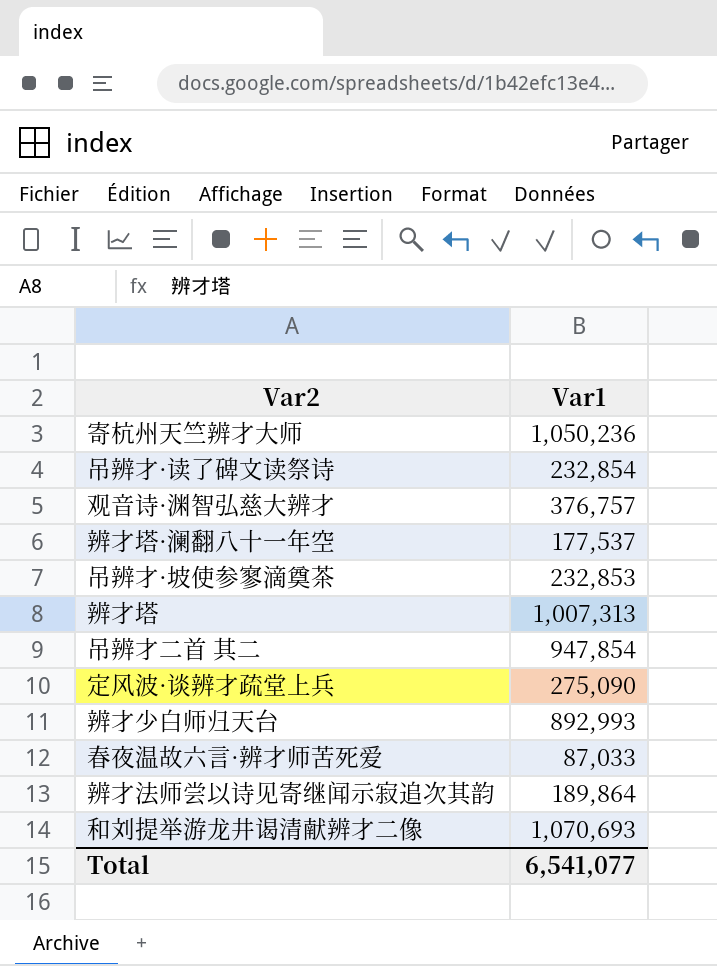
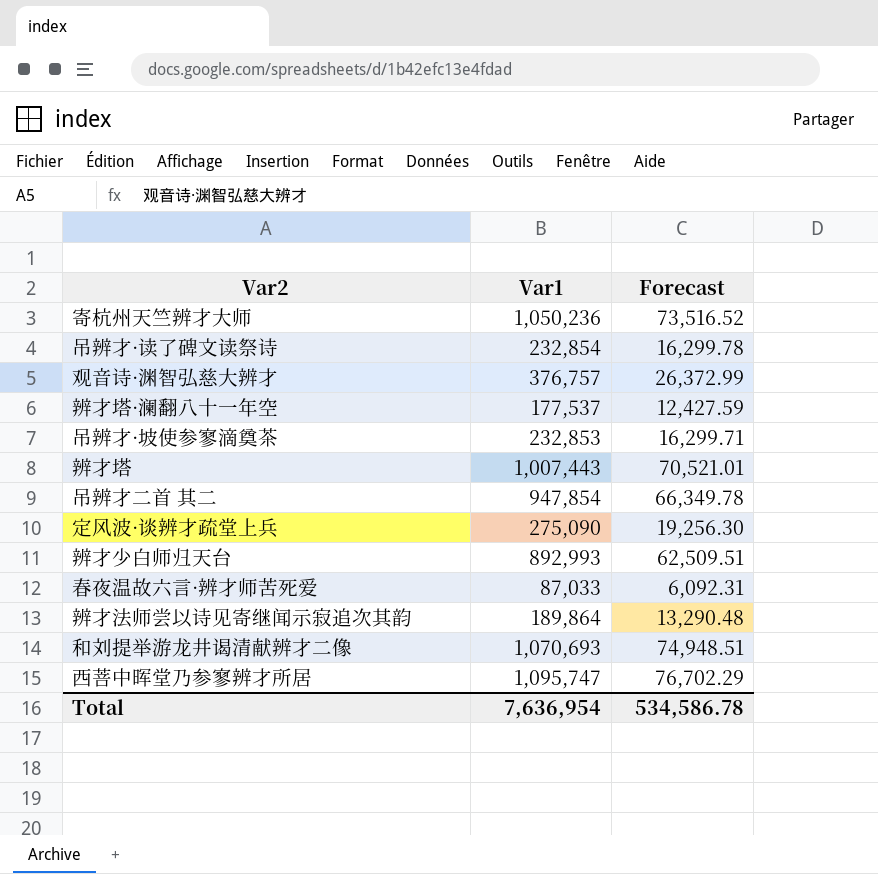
column Forecast | formula: none -> [Var1] * 0.07
辨才塔 | Var1: 1,007,313 -> 1,007,443
row 西菩中晖堂乃参寥辨才所居: none -> 1,095,747 | 76,702.29
Total | Var1: 6,541,077 -> 7,636,954

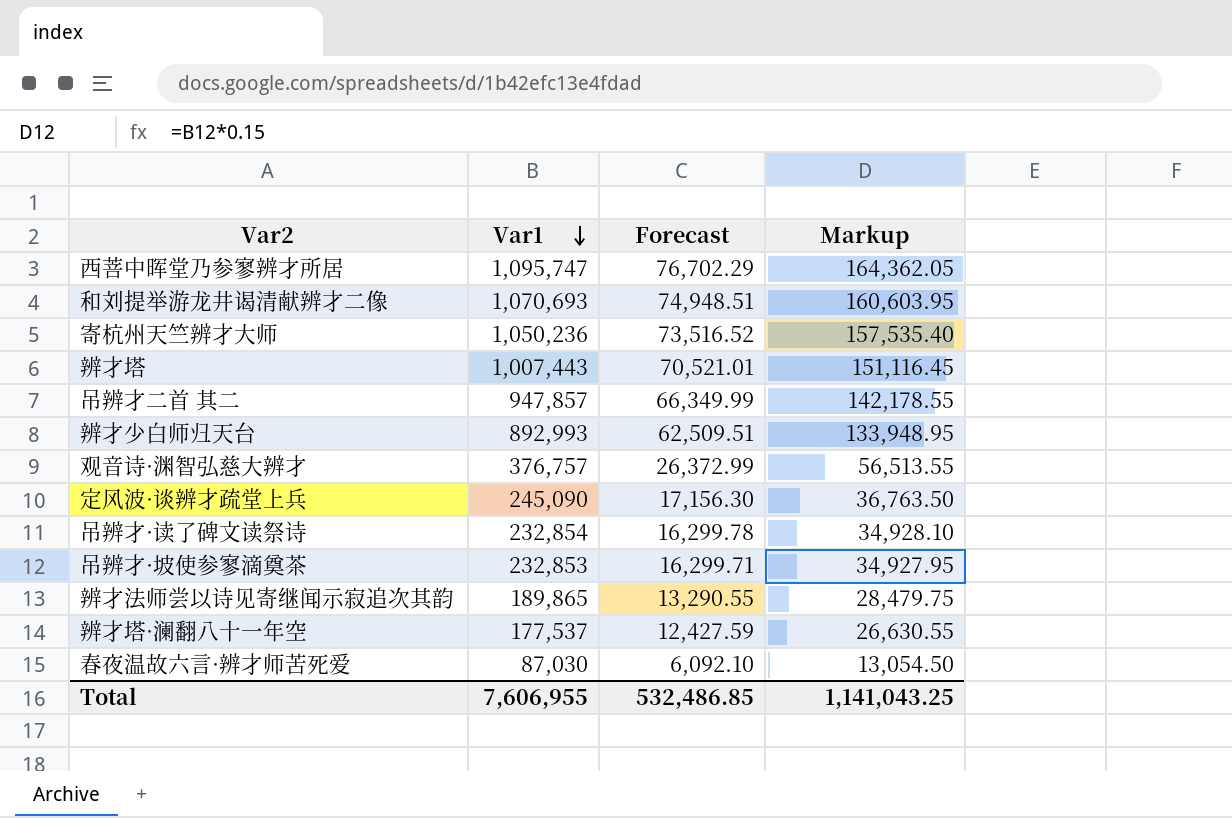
row order: none -> Var1 descending
column Markup | formula: none -> [Var1] * 0.15
吊辨才二首 其二 | Var1: 947,854 -> 947,857
吊辨才二首 其二 | Forecast: 66,349.78 -> 66,349.99
定风波·谈辨才疏堂上兵 | Var1: 275,090 -> 245,090
定风波·谈辨才疏堂上兵 | Forecast: 19,256.30 -> 17,156.30
辨才法师尝以诗见寄继闻示寂追次其韵 | Var1: 189,864 -> 189,865
辨才法师尝以诗见寄继闻示寂追次其韵 | Forecast: 13,290.48 -> 13,290.55
春夜温故六言·辨才师苦死爱 | Var1: 87,033 -> 87,030
春夜温故六言·辨才师苦死爱 | Forecast: 6,092.31 -> 6,092.10
Total | Var1: 7,636,954 -> 7,606,955
Total | Forecast: 534,586.78 -> 532,486.85

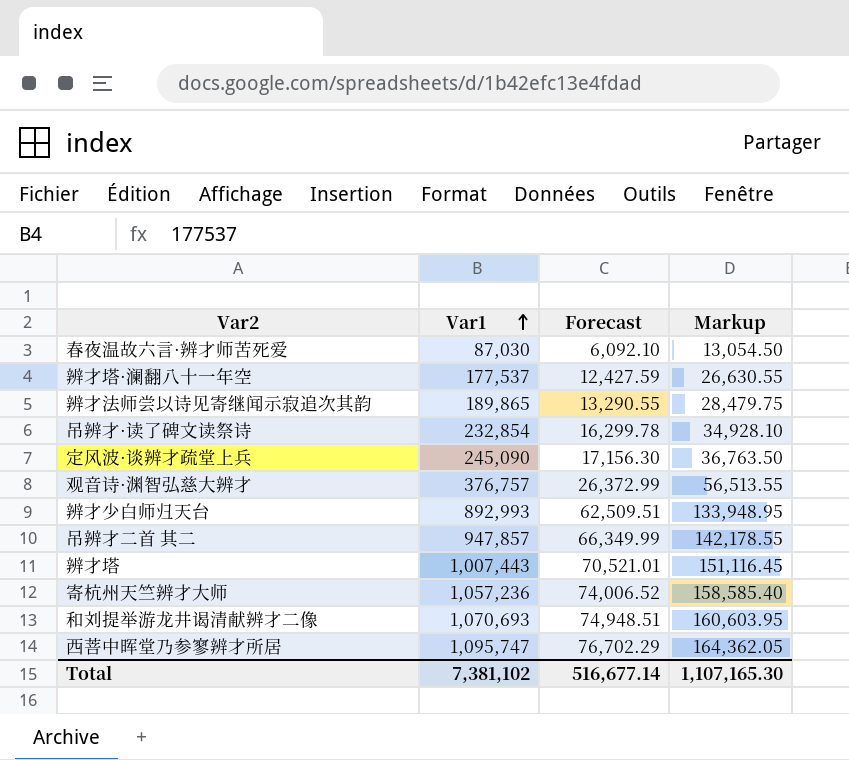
row order: Var1 descending -> Var1 ascending
row 吊辨才·坡使参寥滴奠茶: 232,853 | 16,299.71 | 34,927.95 -> none
寄杭州天竺辨才大师 | Var1: 1,050,236 -> 1,057,236
寄杭州天竺辨才大师 | Forecast: 73,516.52 -> 74,006.52
寄杭州天竺辨才大师 | Markup: 157,535.40 -> 158,585.40
Total | Var1: 7,606,955 -> 7,381,102
Total | Forecast: 532,486.85 -> 516,677.14
Total | Markup: 1,141,043.25 -> 1,107,165.30

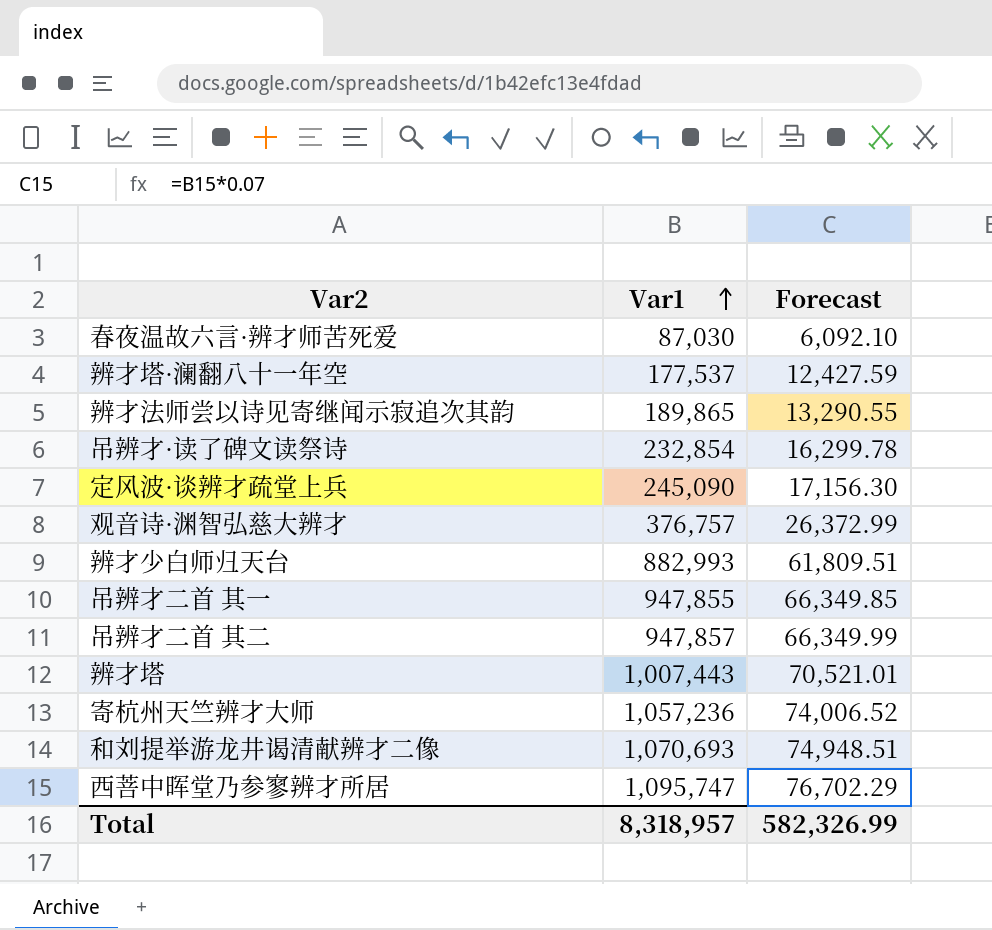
column Markup | formula: [Var1] * 0.15 -> none
辨才少白师归天台 | Var1: 892,993 -> 882,993
辨才少白师归天台 | Forecast: 62,509.51 -> 61,809.51
row 吊辨才二首 其一: none -> 947,855 | 66,349.85
Total | Var1: 7,381,102 -> 8,318,957
Total | Forecast: 516,677.14 -> 582,326.99

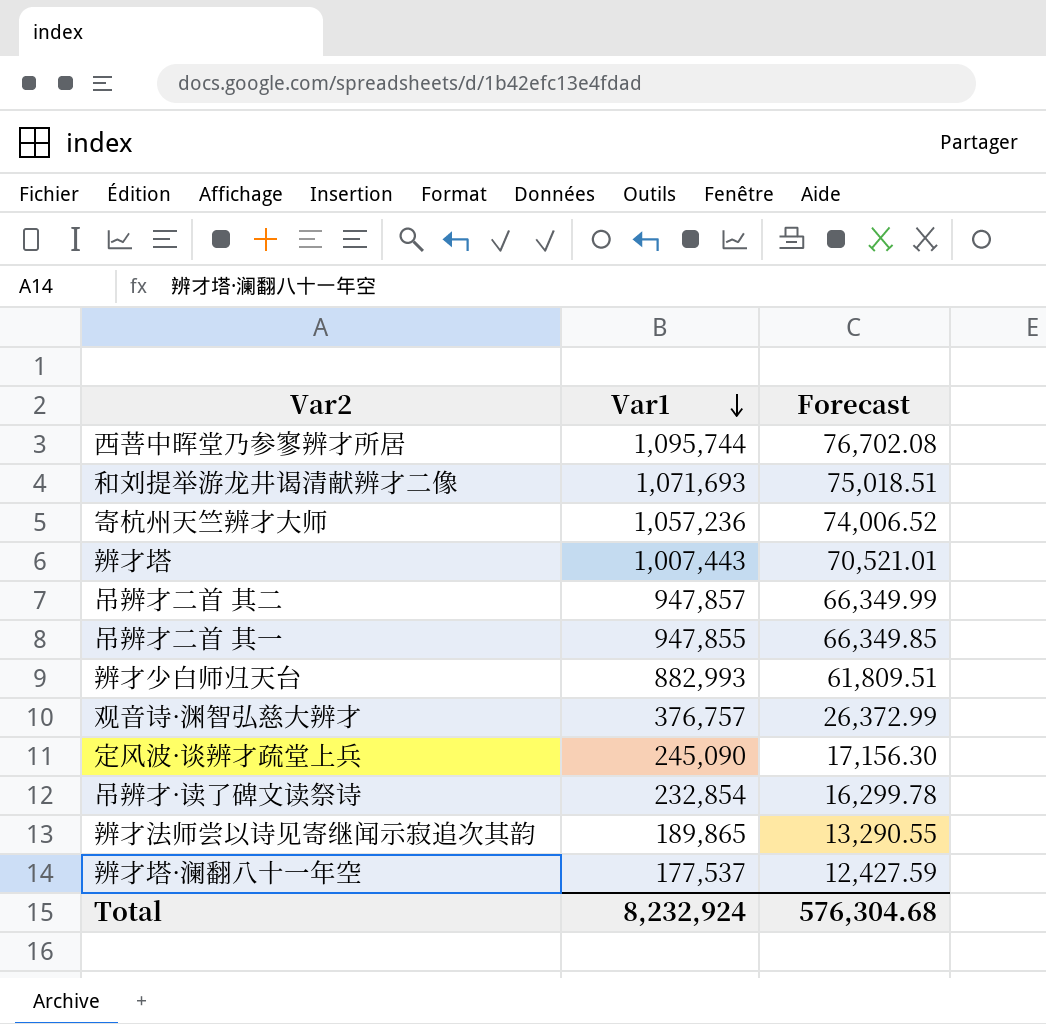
row order: Var1 ascending -> Var1 descending
row 春夜温故六言·辨才师苦死爱: 87,030 | 6,092.10 -> none
西菩中晖堂乃参寥辨才所居 | Var1: 1,095,747 -> 1,095,744
西菩中晖堂乃参寥辨才所居 | Forecast: 76,702.29 -> 76,702.08
和刘提举游龙井谒清献辨才二像 | Var1: 1,070,693 -> 1,071,693
和刘提举游龙井谒清献辨才二像 | Forecast: 74,948.51 -> 75,018.51
Total | Var1: 8,318,957 -> 8,232,924
Total | Forecast: 582,326.99 -> 576,304.68

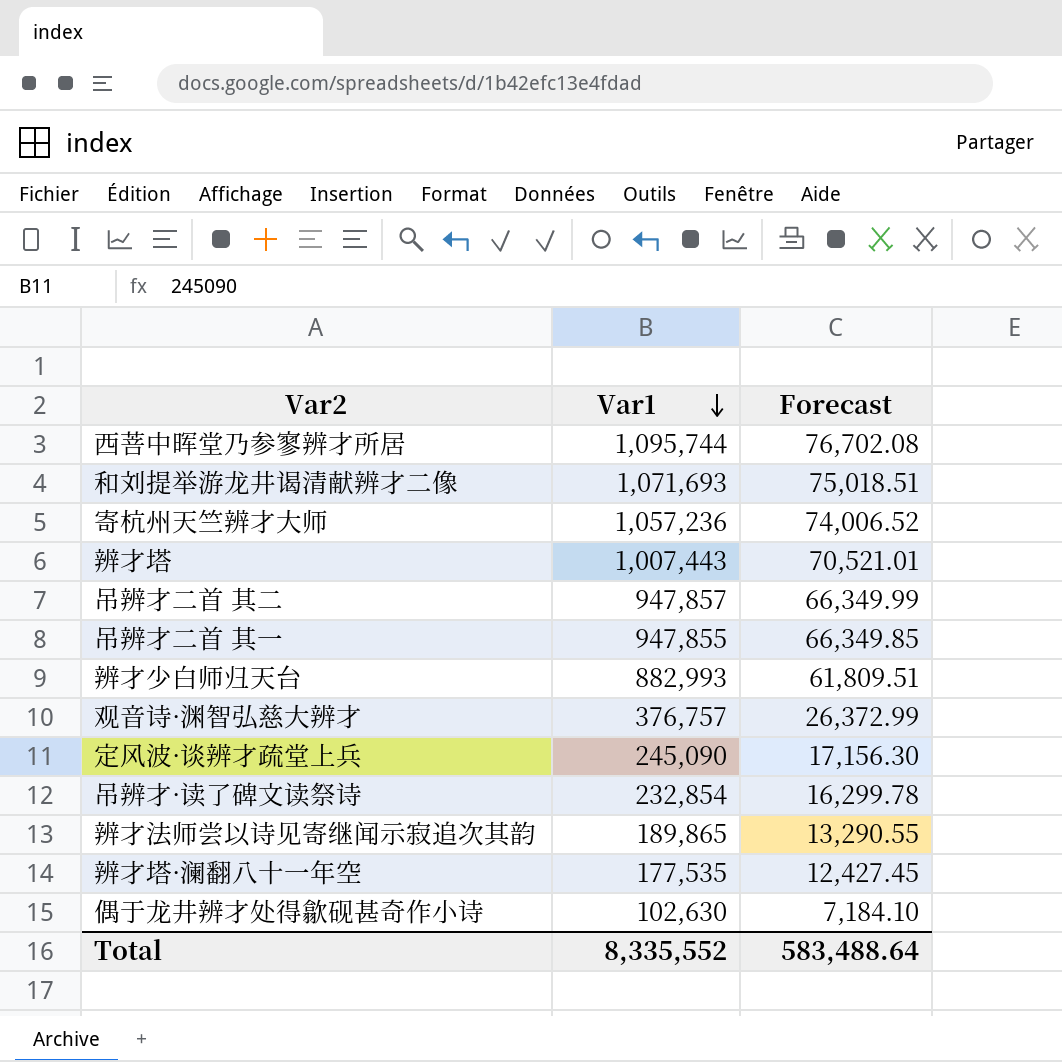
辨才塔·澜翻八十一年空 | Var1: 177,537 -> 177,535
辨才塔·澜翻八十一年空 | Forecast: 12,427.59 -> 12,427.45
row 偶于龙井辨才处得歙砚甚奇作小诗: none -> 102,630 | 7,184.10
Total | Var1: 8,232,924 -> 8,335,552
Total | Forecast: 576,304.68 -> 583,488.64

